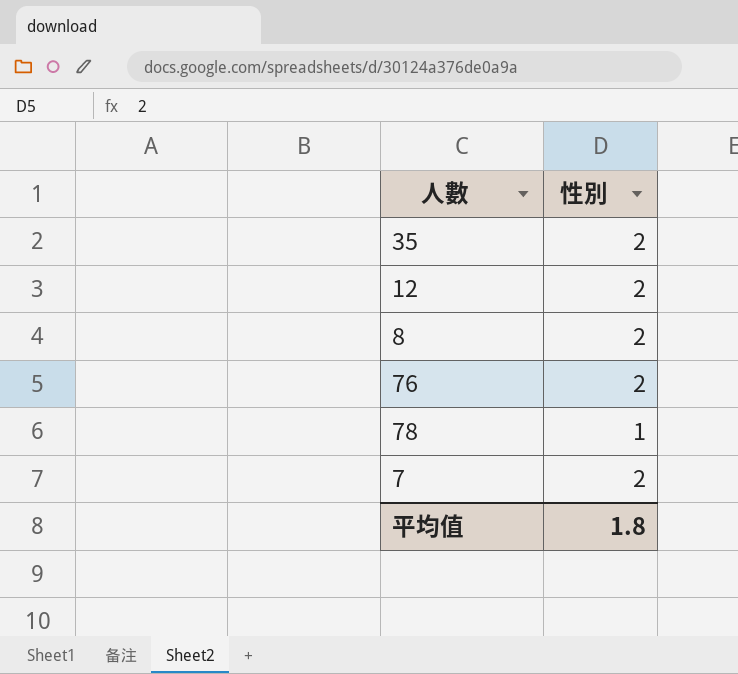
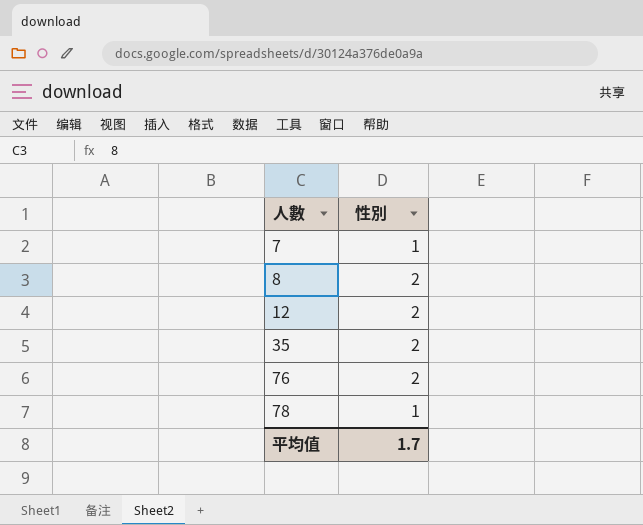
row order: none -> 人數 ascending
7 | 性別: 2 -> 1
平均值 | 性別: 1.8 -> 1.7

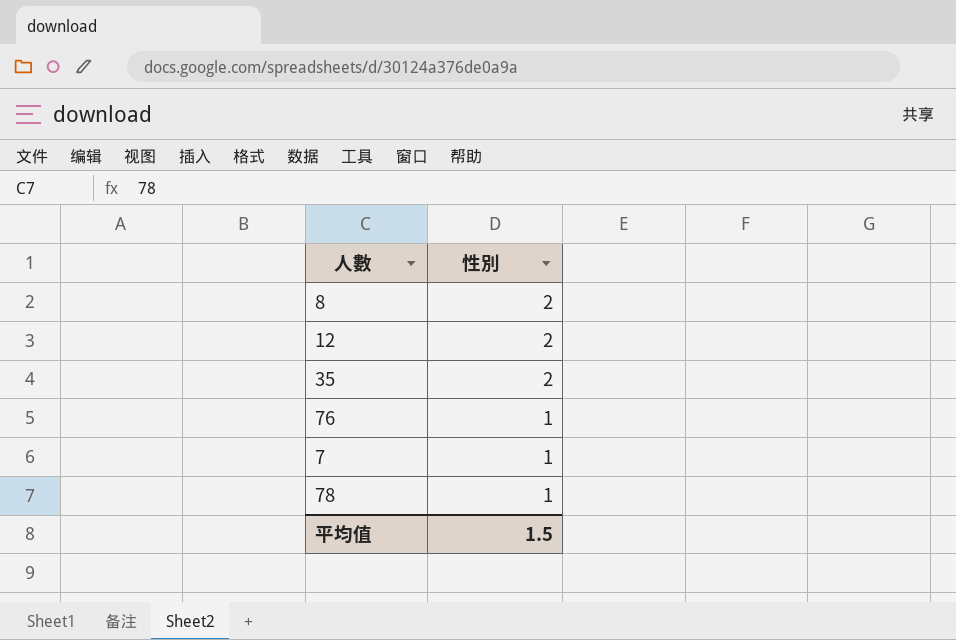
row order: 人數 ascending -> 性別 descending
76 | 性別: 2 -> 1
平均值 | 性別: 1.7 -> 1.5

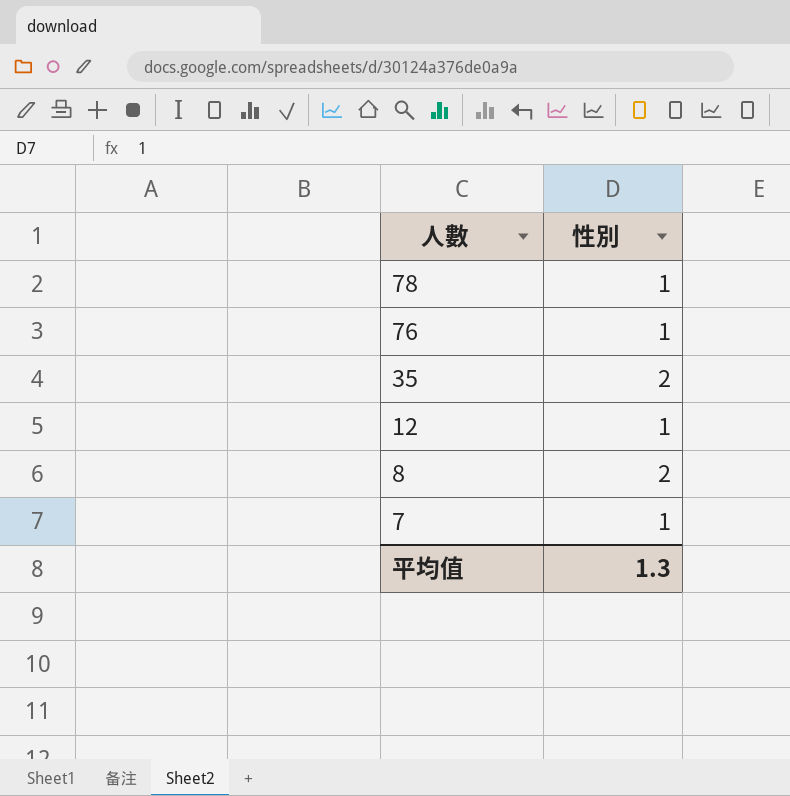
row order: 性別 descending -> 人數 descending
12 | 性別: 2 -> 1
平均值 | 性別: 1.5 -> 1.3

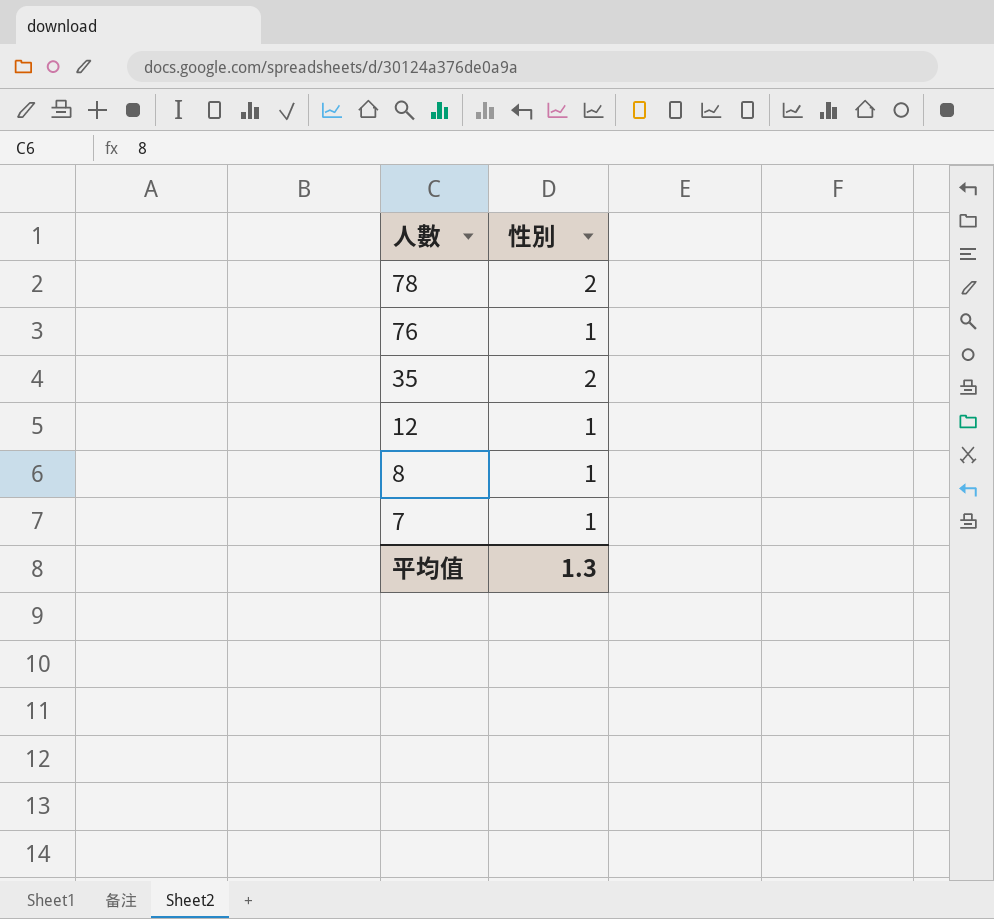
78 | 性別: 1 -> 2
8 | 性別: 2 -> 1

